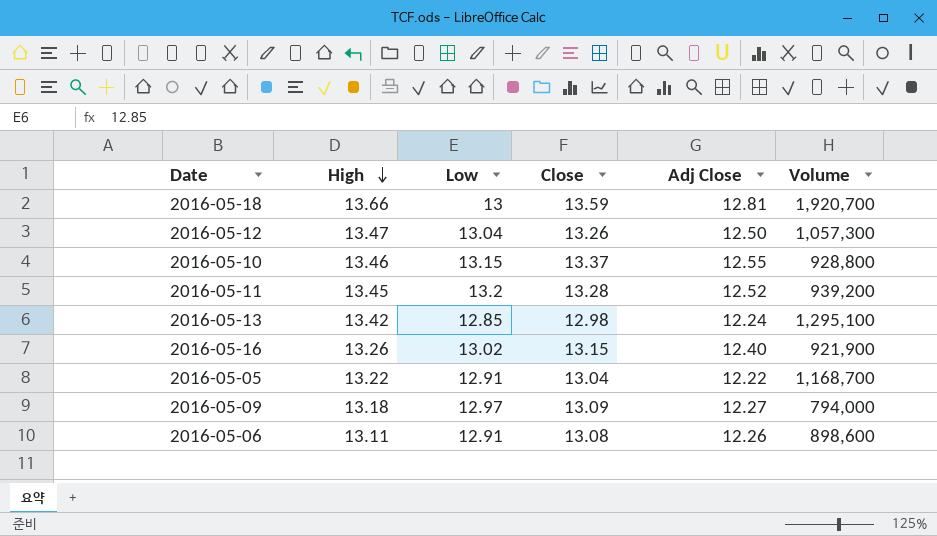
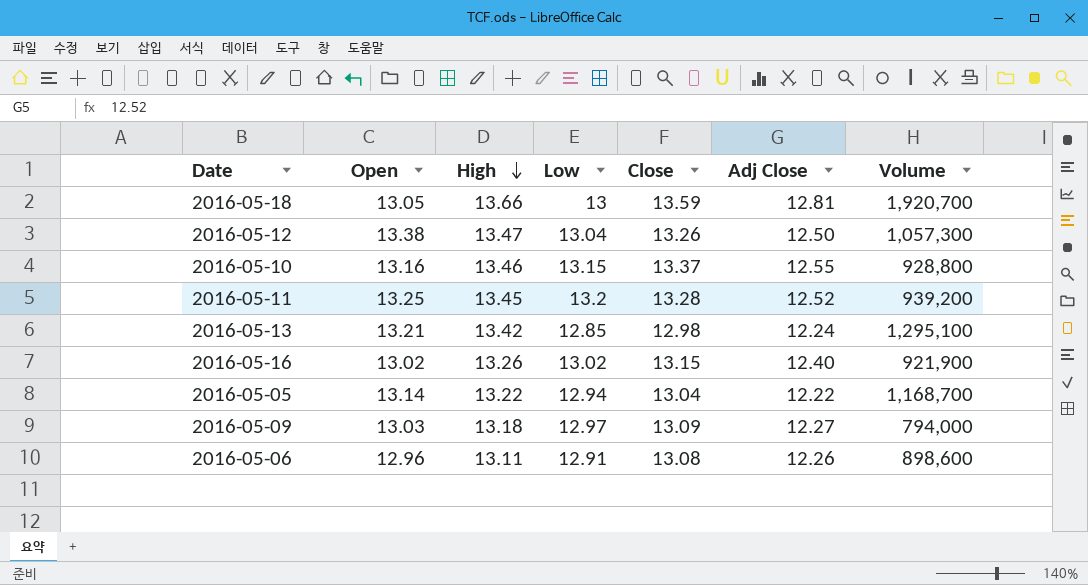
column Open | position: none -> 2
2016-05-05 | Low: 12.91 -> 12.94

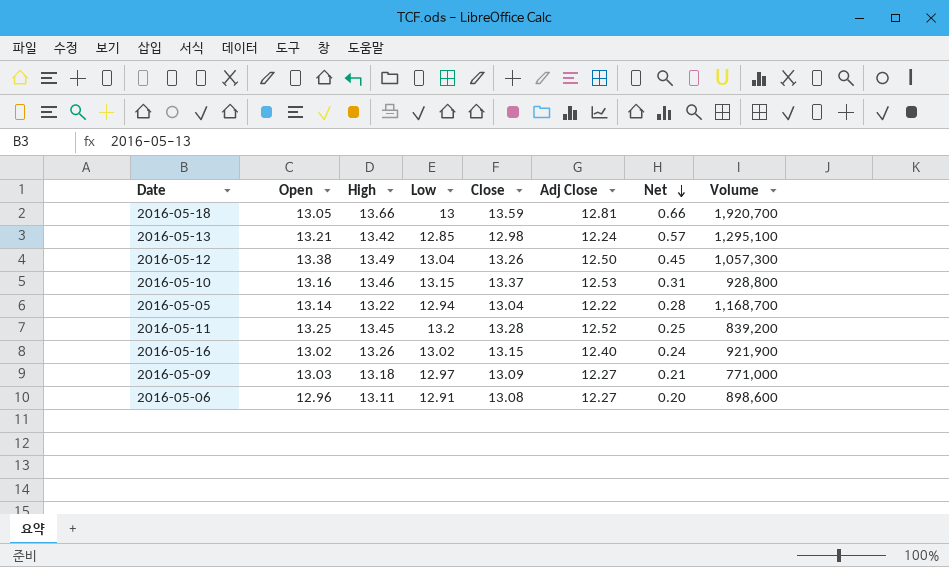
row order: High descending -> Net descending
column Net | formula: none -> [High] - [Low]
2016-05-12 | High: 13.47 -> 13.49
2016-05-10 | Adj Close: 12.55 -> 12.53
2016-05-11 | Volume: 939,200 -> 839,200
2016-05-09 | Volume: 794,000 -> 771,000
2016-05-06 | Adj Close: 12.26 -> 12.27

